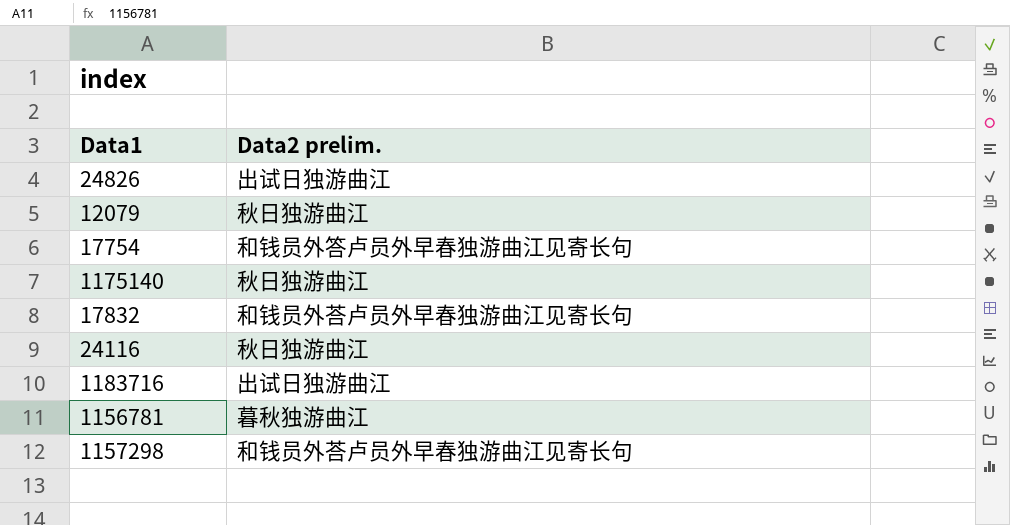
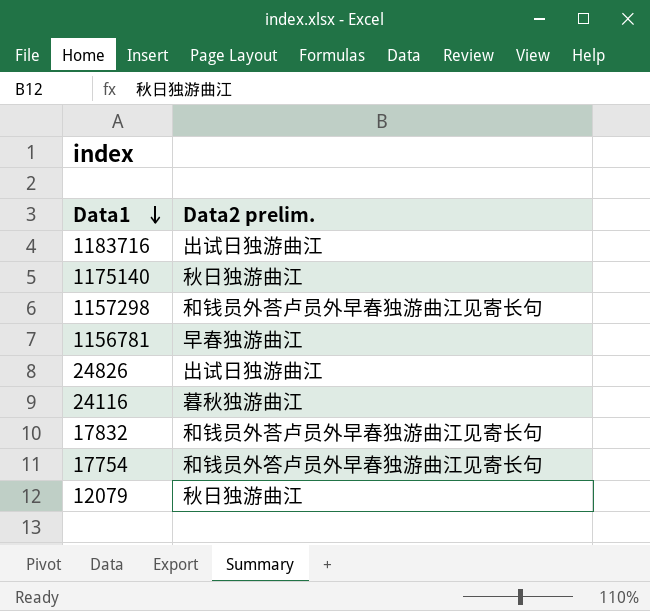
row order: none -> Data1 descending
1156781 | Data2 prelim.: 暮秋独游曲江 -> 早春独游曲江
24116 | Data2 prelim.: 秋日独游曲江 -> 暮秋独游曲江

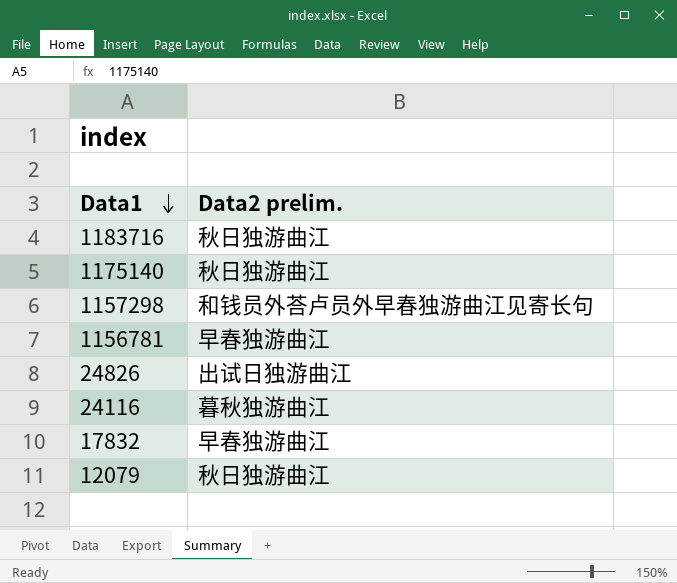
row 17754: 和钱员外答卢员外早春独游曲江见寄长句 -> none
1183716 | Data2 prelim.: 出试日独游曲江 -> 秋日独游曲江
17832 | Data2 prelim.: 和钱员外荅卢员外早春独游曲江见寄长句 -> 早春独游曲江

